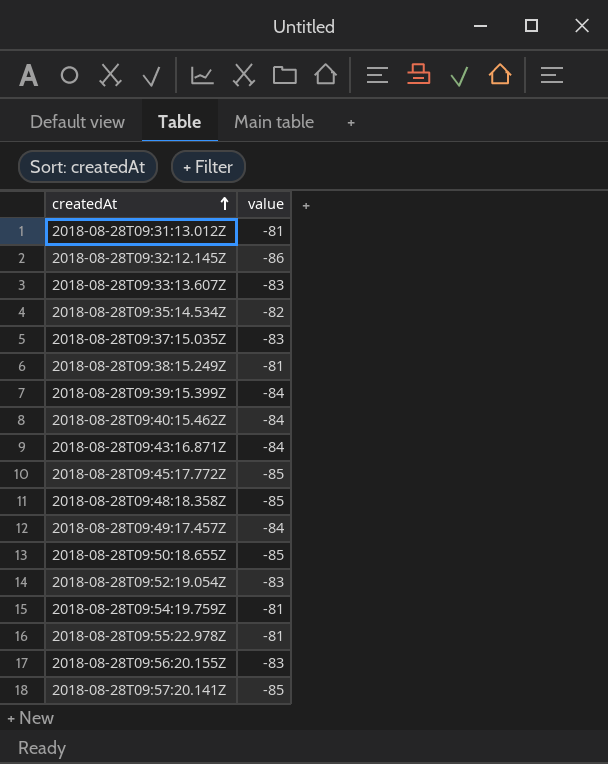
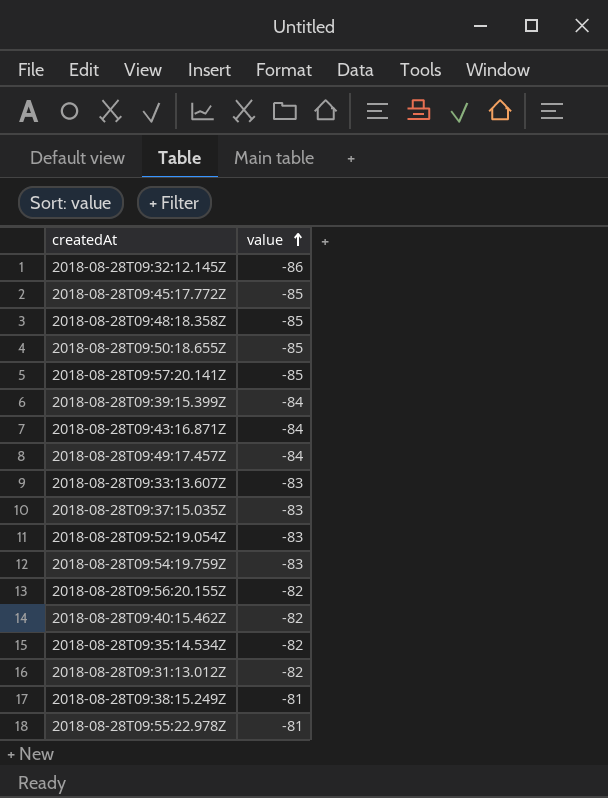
row order: createdAt ascending -> value ascending
2018-08-28T09:54:19.759Z | value: -81 -> -83
2018-08-28T09:56:20.155Z | value: -83 -> -82
2018-08-28T09:40:15.462Z | value: -84 -> -82
2018-08-28T09:31:13.012Z | value: -81 -> -82

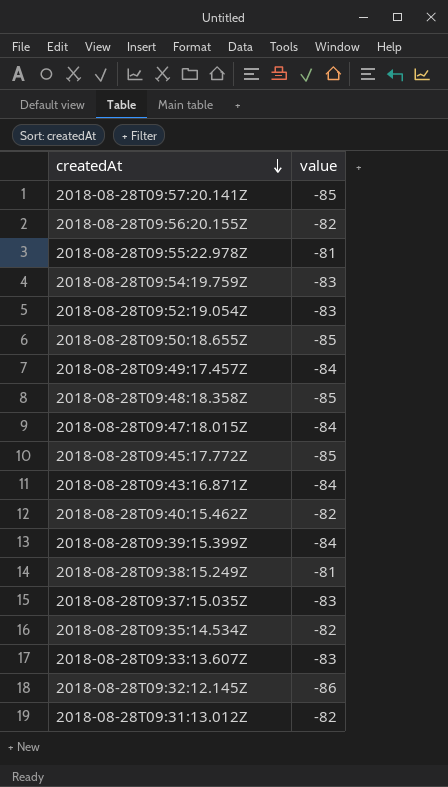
row order: value ascending -> createdAt descending
row 2018-08-28T09:47:18.015Z: none -> -84

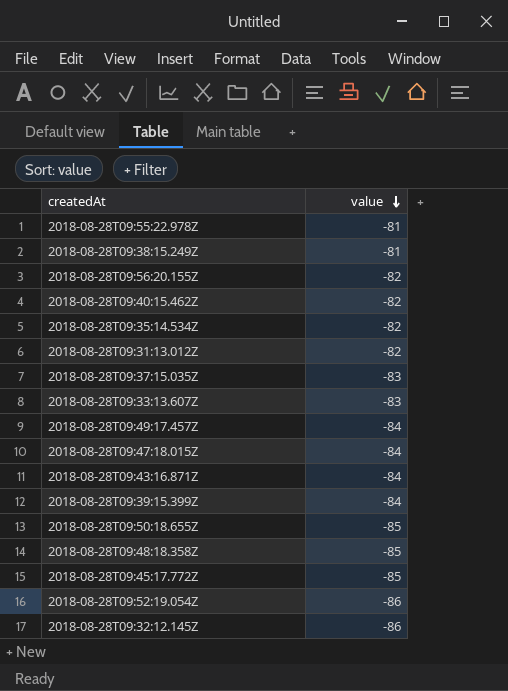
row order: createdAt descending -> value descending
row 2018-08-28T09:57:20.141Z: -85 -> none
row 2018-08-28T09:54:19.759Z: -83 -> none
2018-08-28T09:52:19.054Z | value: -83 -> -86

